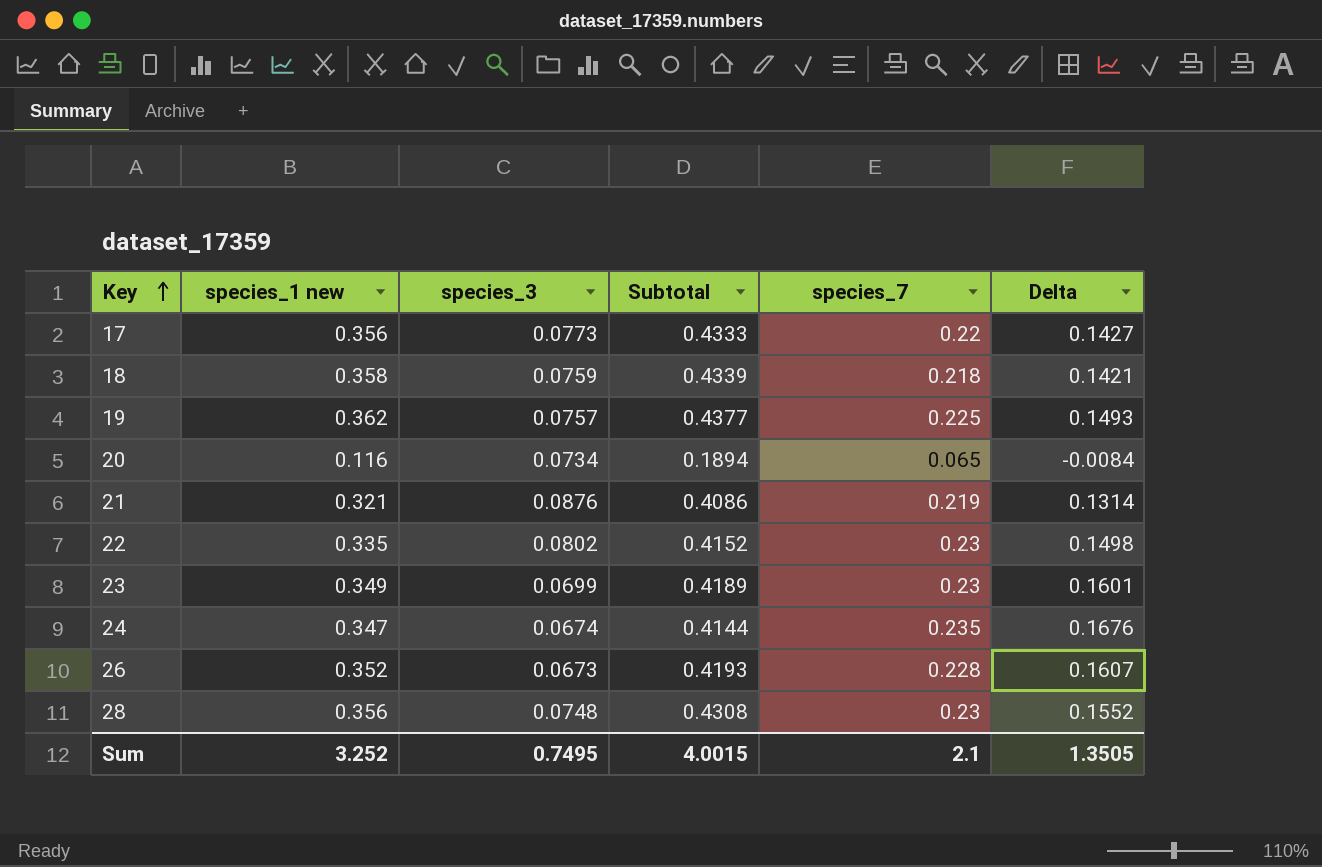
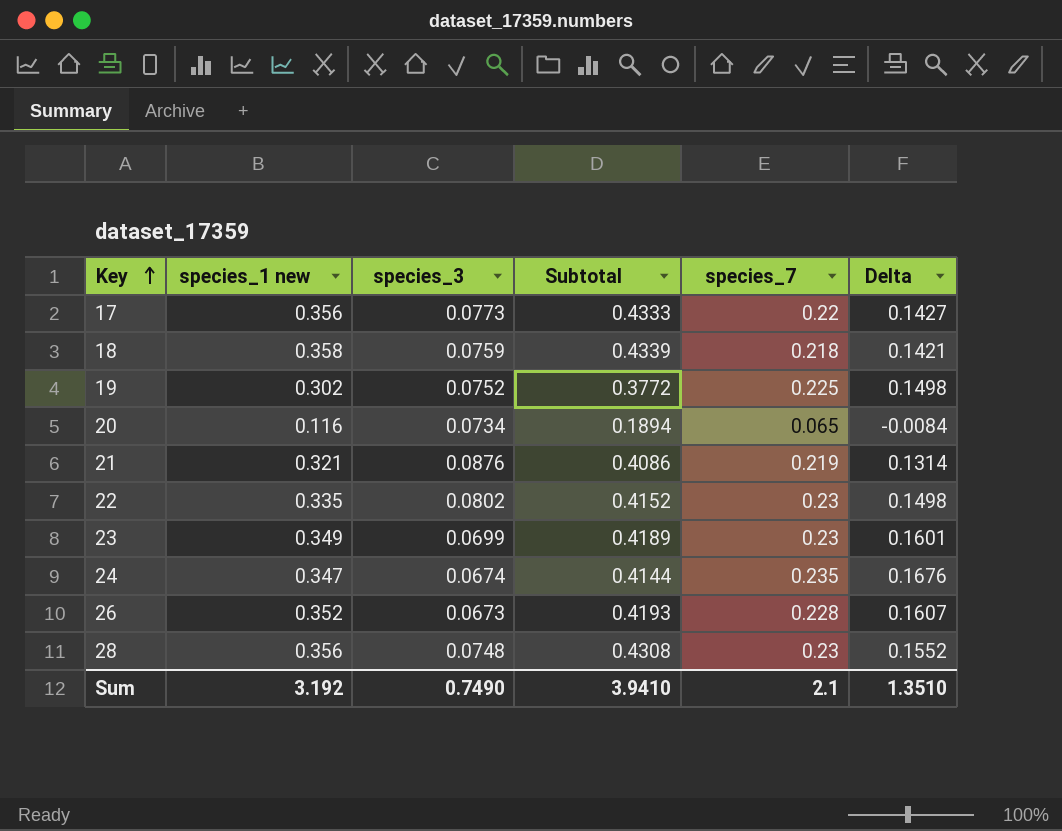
19 | species_1 new: 0.362 -> 0.302
19 | species_3: 0.0757 -> 0.0752
19 | Subtotal: 0.4377 -> 0.3772
19 | Delta: 0.1493 -> 0.1498
Sum | species_1 new: 3.252 -> 3.192
Sum | species_3: 0.7495 -> 0.7490
Sum | Subtotal: 4.0015 -> 3.9410
Sum | Delta: 1.3505 -> 1.3510

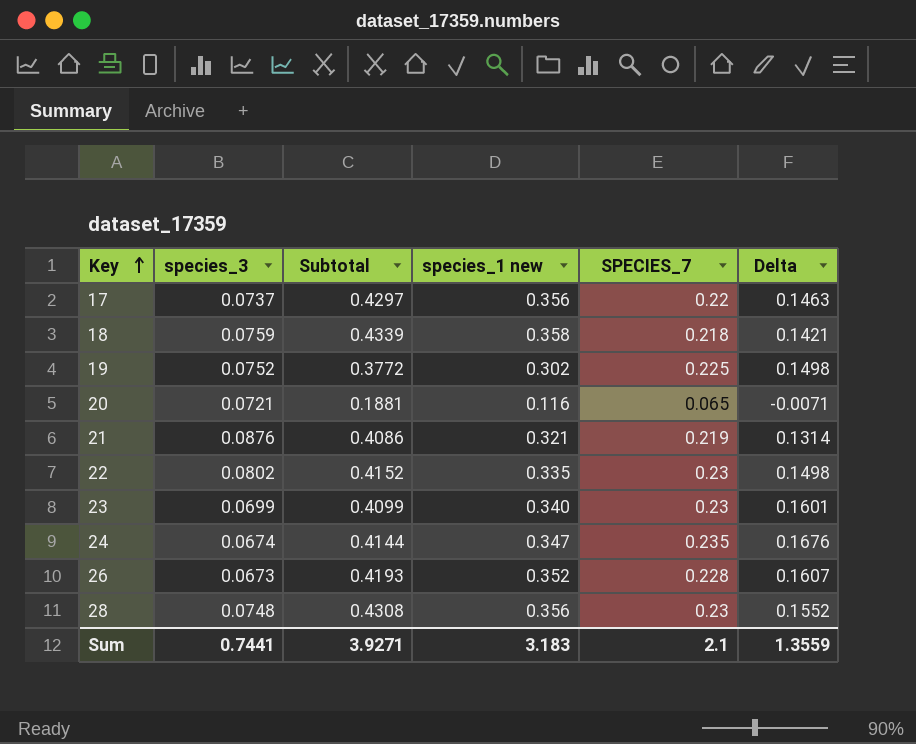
column species_1 new | position: 2 -> 4
column name: species_7 -> SPECIES_7
17 | species_3: 0.0773 -> 0.0737
17 | Subtotal: 0.4333 -> 0.4297
17 | Delta: 0.1427 -> 0.1463
20 | species_3: 0.0734 -> 0.0721
20 | Subtotal: 0.1894 -> 0.1881
20 | Delta: -0.0084 -> -0.0071
23 | Subtotal: 0.4189 -> 0.4099
23 | species_1 new: 0.349 -> 0.340
Sum | species_3: 0.7490 -> 0.7441
Sum | Subtotal: 3.9410 -> 3.9271
Sum | species_1 new: 3.192 -> 3.183
Sum | Delta: 1.3510 -> 1.3559

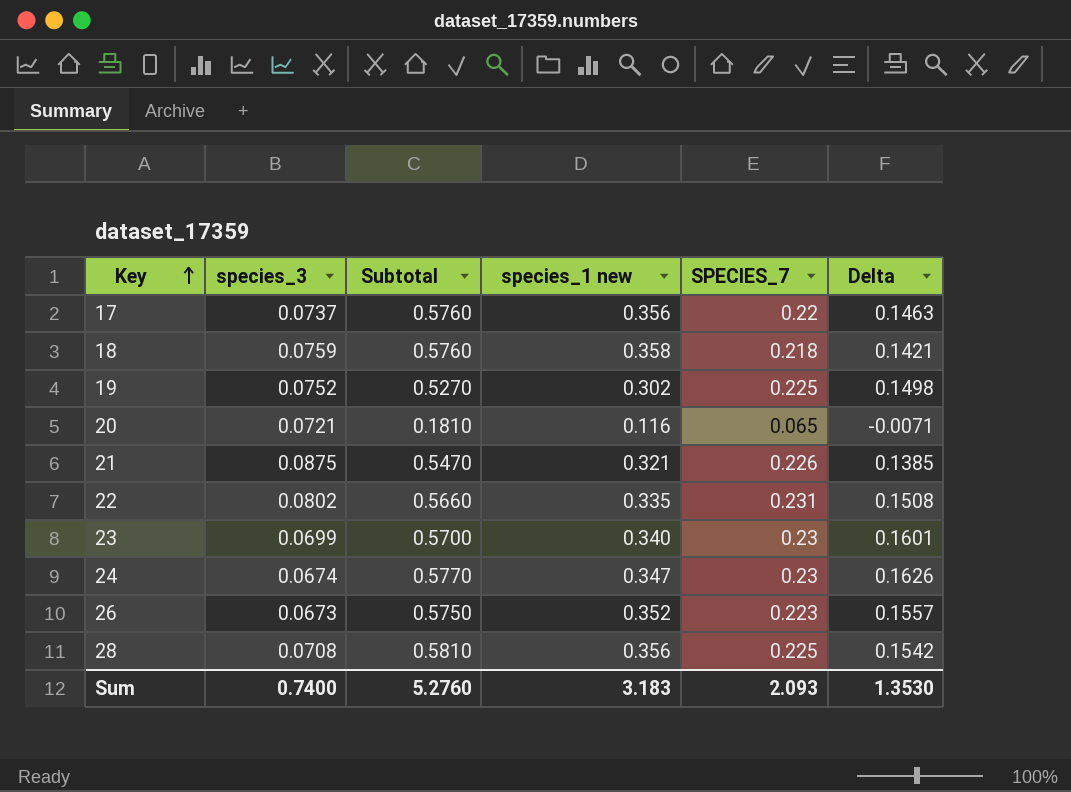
column Subtotal | formula: [species_3] + [species_1 new] -> [species_1 new] + [SPECIES_7]
21 | species_3: 0.0876 -> 0.0875
21 | SPECIES_7: 0.219 -> 0.226
21 | Delta: 0.1314 -> 0.1385
22 | SPECIES_7: 0.23 -> 0.231
22 | Delta: 0.1498 -> 0.1508
24 | SPECIES_7: 0.235 -> 0.23
24 | Delta: 0.1676 -> 0.1626
26 | SPECIES_7: 0.228 -> 0.223
26 | Delta: 0.1607 -> 0.1557
28 | species_3: 0.0748 -> 0.0708
28 | SPECIES_7: 0.23 -> 0.225
28 | Delta: 0.1552 -> 0.1542
Sum | species_3: 0.7441 -> 0.7400
Sum | Subtotal: 3.9271 -> 5.2760
Sum | SPECIES_7: 2.1 -> 2.093
Sum | Delta: 1.3559 -> 1.3530

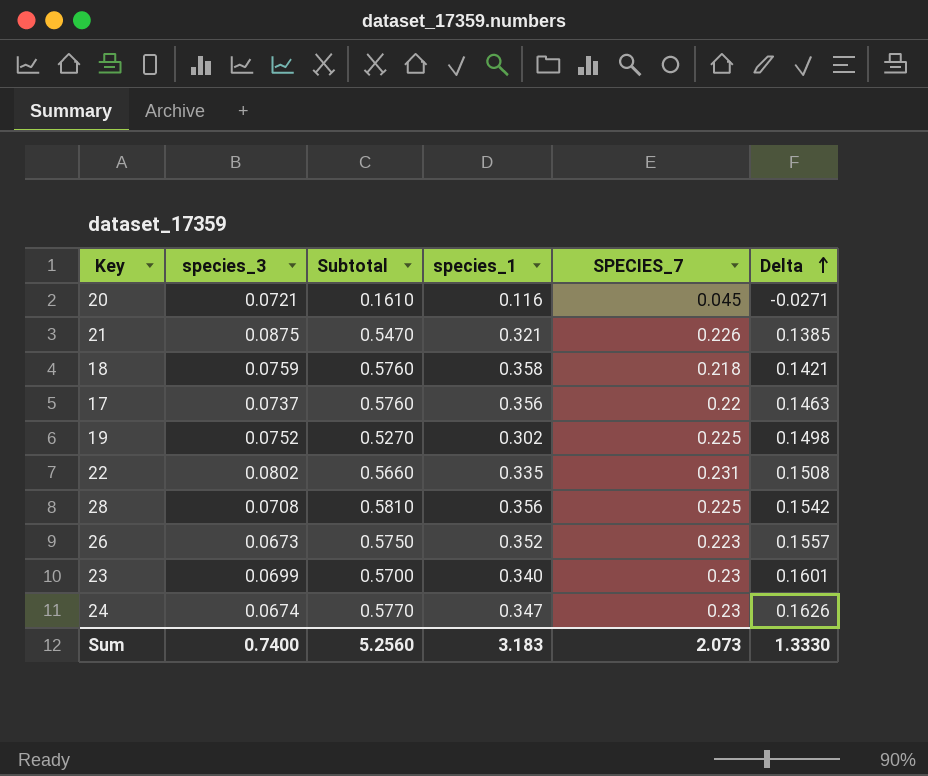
row order: Key ascending -> Delta ascending
column name: species_1 new -> species_1
20 | Subtotal: 0.1810 -> 0.1610
20 | SPECIES_7: 0.065 -> 0.045
20 | Delta: -0.0071 -> -0.0271
Sum | Subtotal: 5.2760 -> 5.2560
Sum | SPECIES_7: 2.093 -> 2.073
Sum | Delta: 1.3530 -> 1.3330

